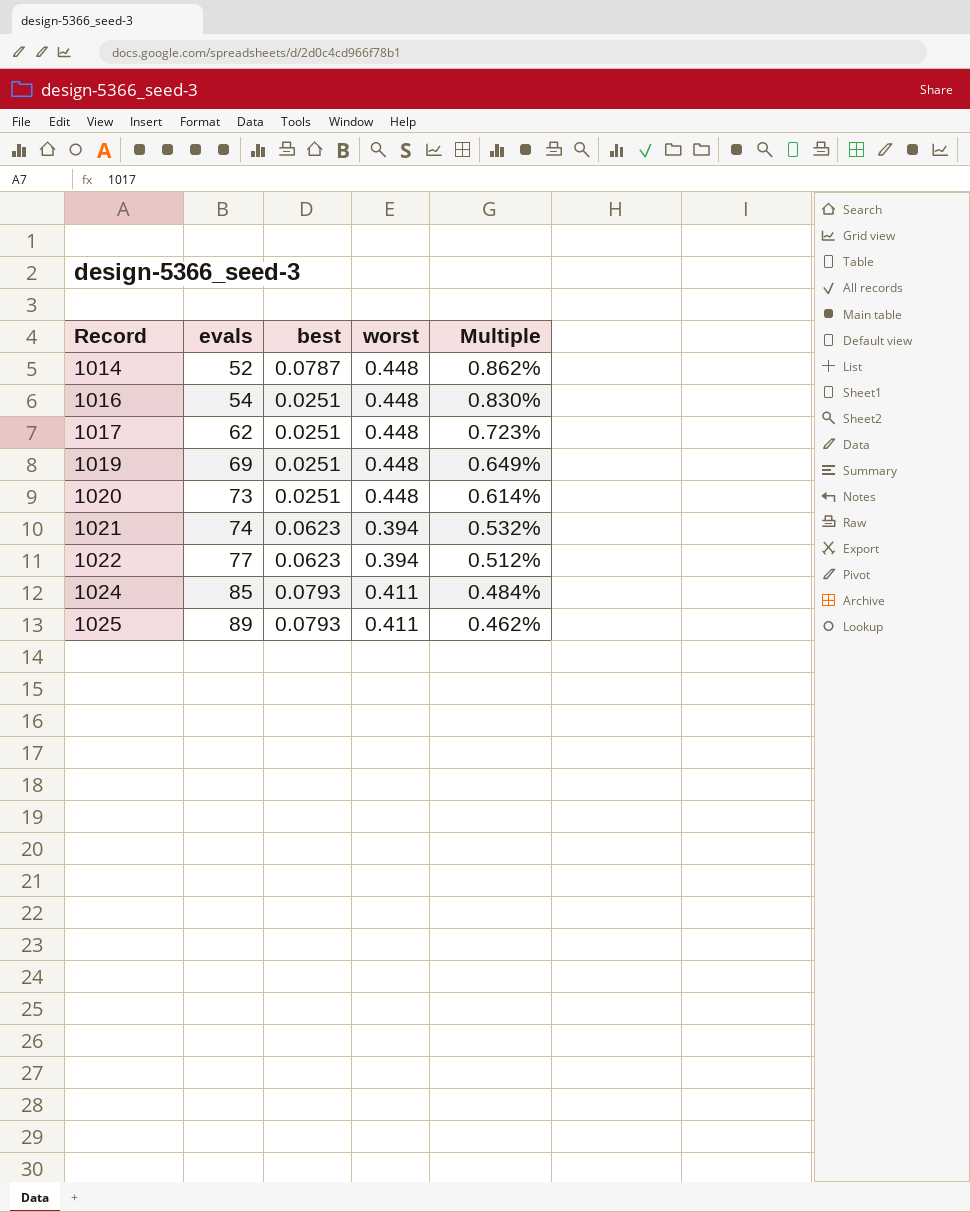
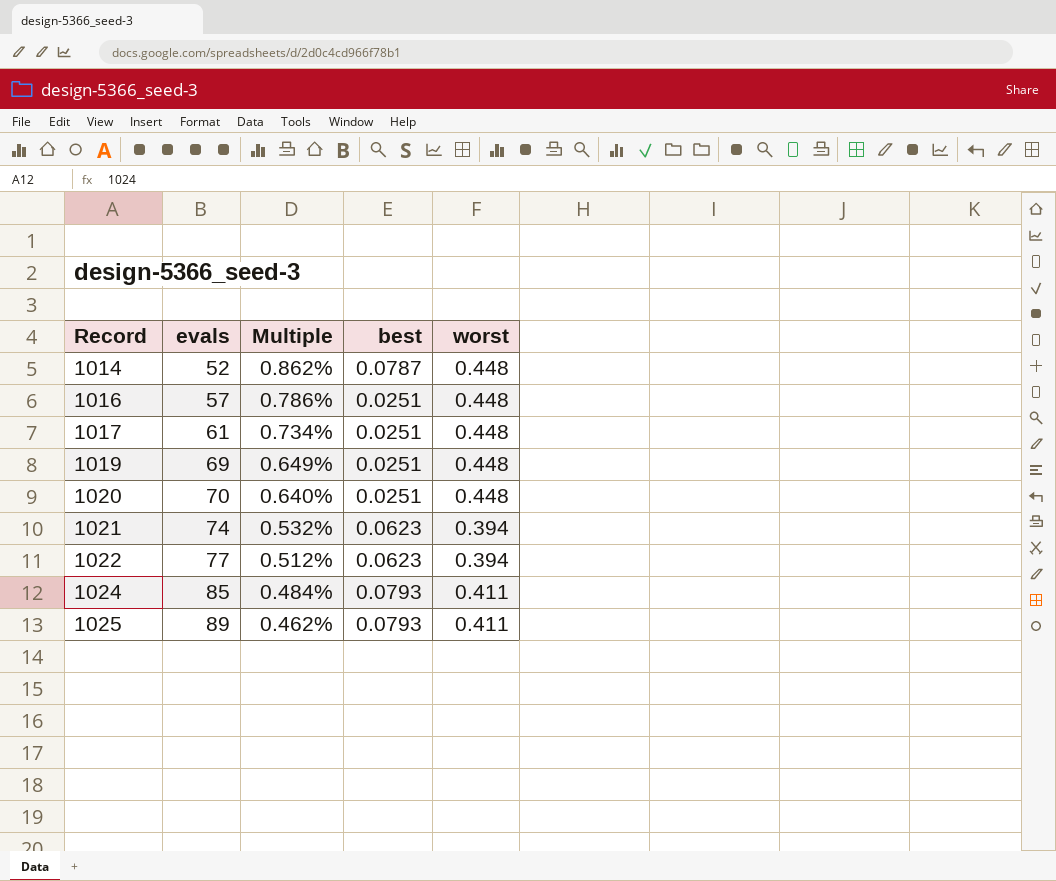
column Multiple | position: 5 -> 3
1016 | evals: 54 -> 57
1016 | Multiple: 0.830% -> 0.786%
1017 | evals: 62 -> 61
1017 | Multiple: 0.723% -> 0.734%
1020 | evals: 73 -> 70
1020 | Multiple: 0.614% -> 0.640%

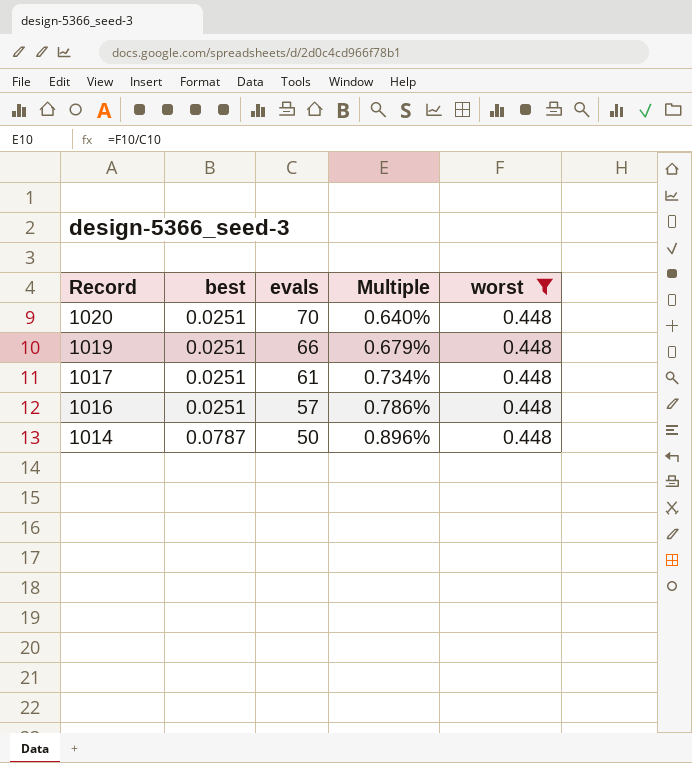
filter: none -> worst = 0.448
row order: Record ascending -> Record descending
column best | position: 4 -> 2
1019 | evals: 69 -> 66
1019 | Multiple: 0.649% -> 0.679%
1014 | evals: 52 -> 50
1014 | Multiple: 0.862% -> 0.896%

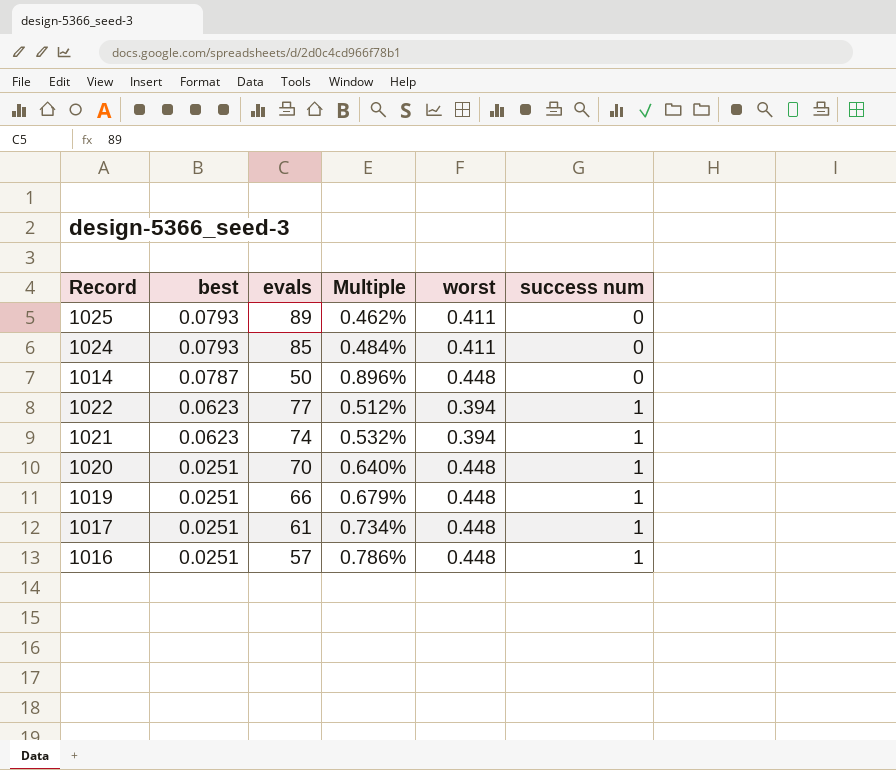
filter: worst = 0.448 -> none
row order: Record descending -> best descending
column success num | position: none -> 6

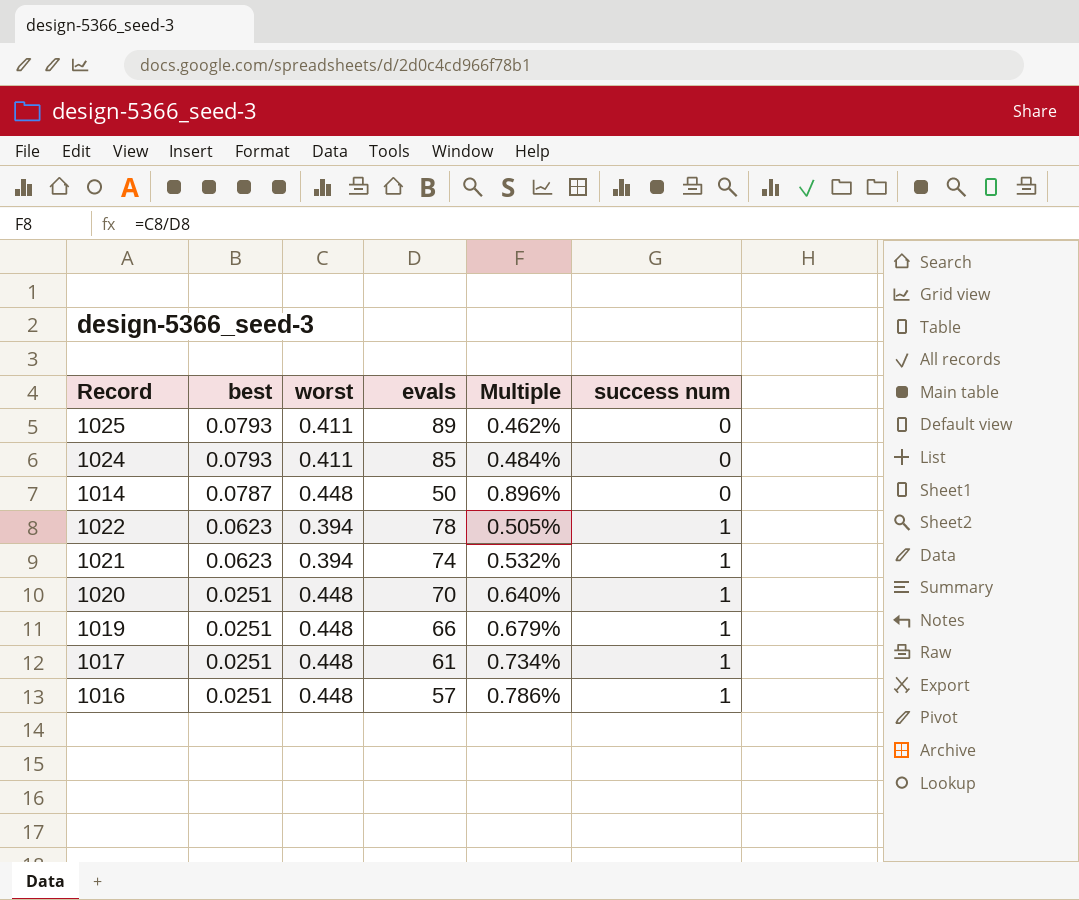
column worst | position: 5 -> 3
1022 | evals: 77 -> 78
1022 | Multiple: 0.512% -> 0.505%

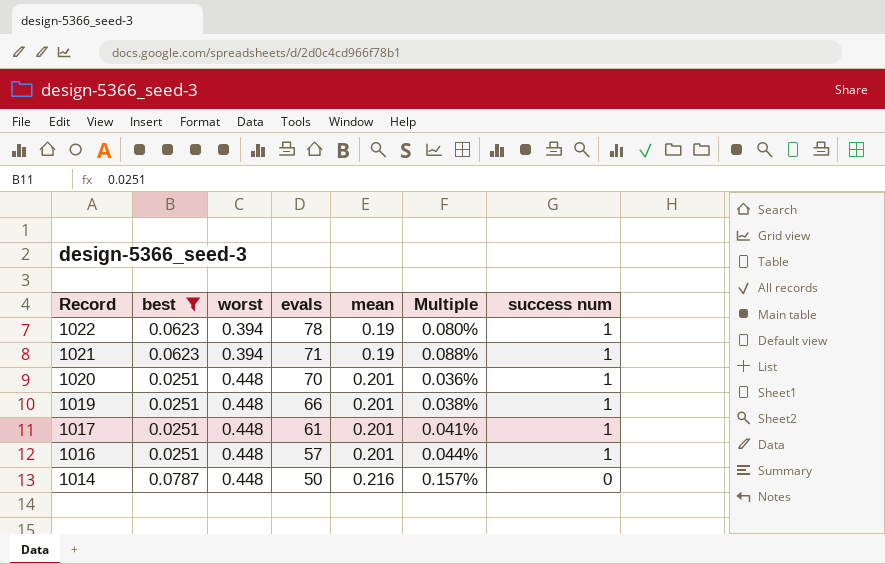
filter: none -> best != 0.0793
row order: best descending -> Record descending
column mean | position: none -> 5
column Multiple | formula: [worst] / [evals] -> [best] / [evals]
1021 | evals: 74 -> 71

